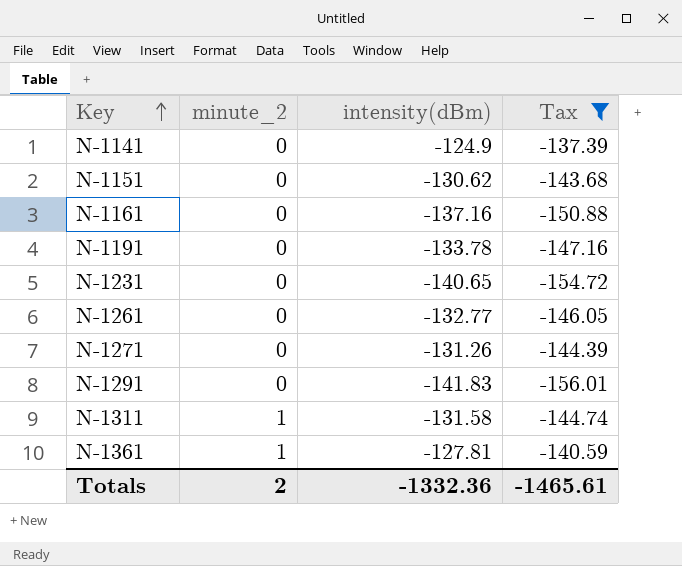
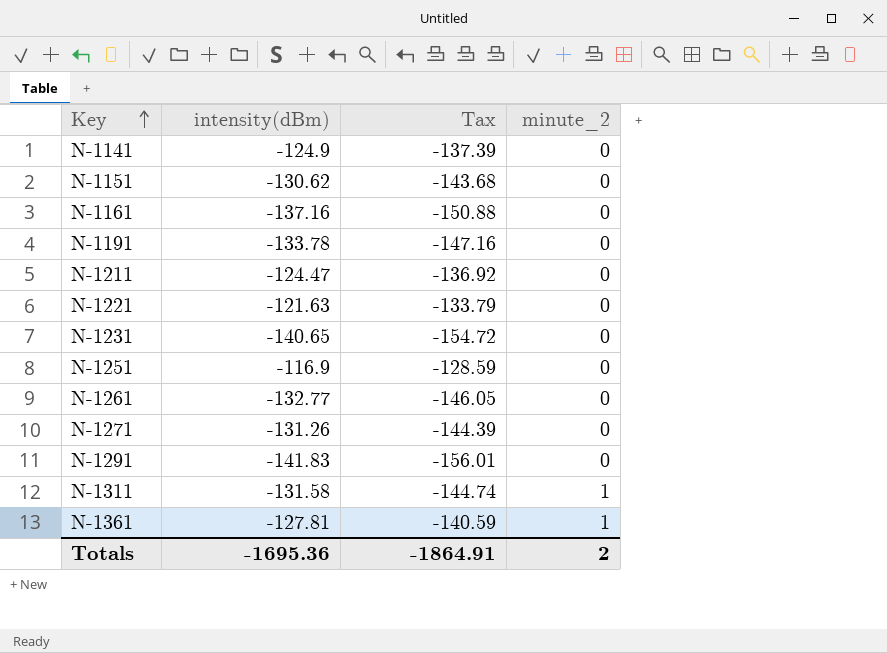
filter: Tax <= -137.39 -> none
column minute_2 | position: 2 -> 4
Totals | intensity(dBm): -1332.36 -> -1695.36
Totals | Tax: -1465.61 -> -1864.91

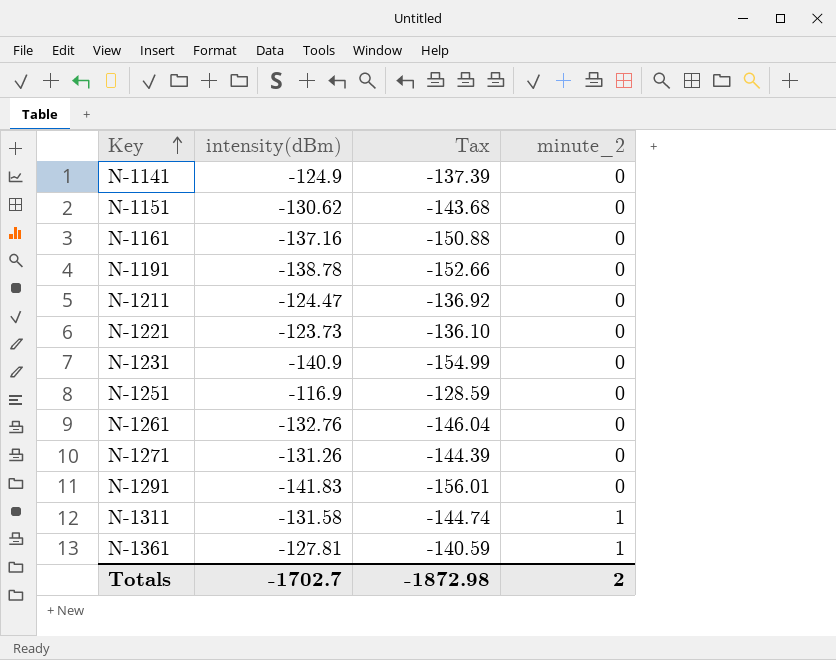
N-1191 | intensity(dBm): -133.78 -> -138.78
N-1191 | Tax: -147.16 -> -152.66
N-1221 | intensity(dBm): -121.63 -> -123.73
N-1221 | Tax: -133.79 -> -136.10
N-1231 | intensity(dBm): -140.65 -> -140.9
N-1231 | Tax: -154.72 -> -154.99
N-1261 | intensity(dBm): -132.77 -> -132.76
N-1261 | Tax: -146.05 -> -146.04
Totals | intensity(dBm): -1695.36 -> -1702.7
Totals | Tax: -1864.91 -> -1872.98

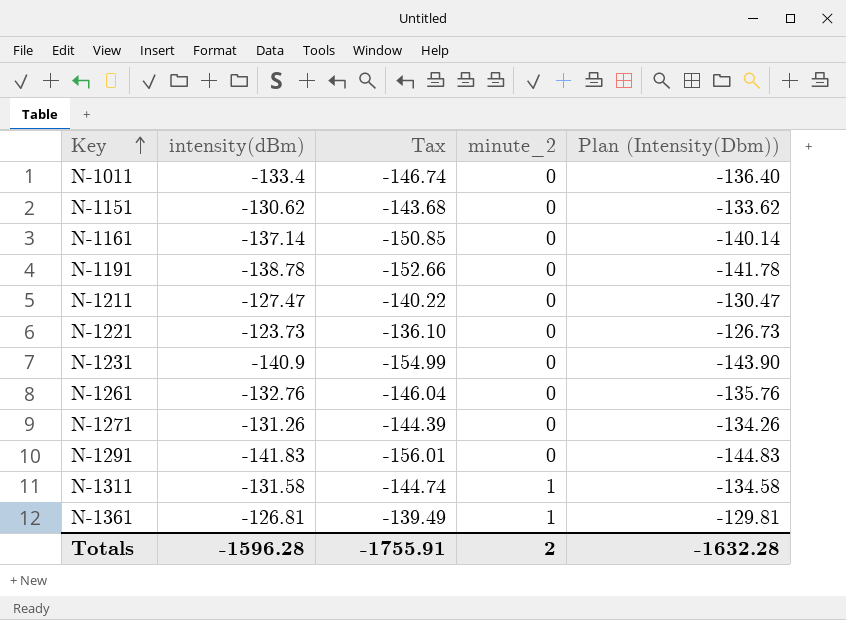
column Plan (Intensity(Dbm)) | formula: none -> [intensity(dBm)] - 3
row N-1141: -124.9 | -137.39 | 0 -> none
row N-1251: -116.9 | -128.59 | 0 -> none
row N-1011: none -> -133.4 | -146.74 | 0 | -136.40
N-1161 | intensity(dBm): -137.16 -> -137.14
N-1161 | Tax: -150.88 -> -150.85
N-1211 | intensity(dBm): -124.47 -> -127.47
N-1211 | Tax: -136.92 -> -140.22
N-1361 | intensity(dBm): -127.81 -> -126.81
N-1361 | Tax: -140.59 -> -139.49
Totals | intensity(dBm): -1702.7 -> -1596.28
Totals | Tax: -1872.98 -> -1755.91

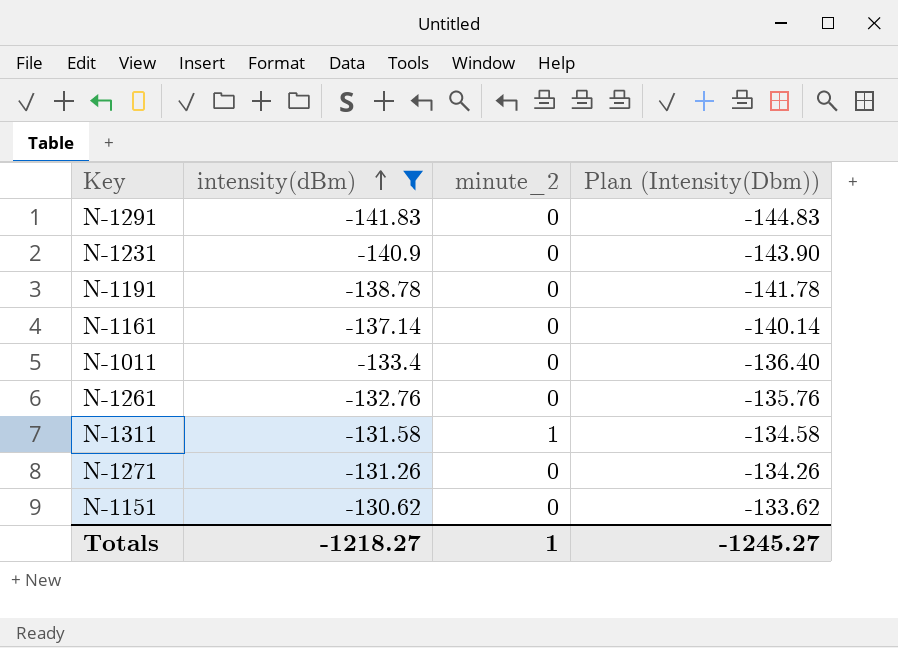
filter: none -> intensity(dBm) <= -130.62
row order: Key ascending -> intensity(dBm) ascending
column Tax | formula: [intensity(dBm)] * 1.1 -> none
Totals | intensity(dBm): -1596.28 -> -1218.27
Totals | minute_2: 2 -> 1
Totals | Plan (Intensity(Dbm)): -1632.28 -> -1245.27

